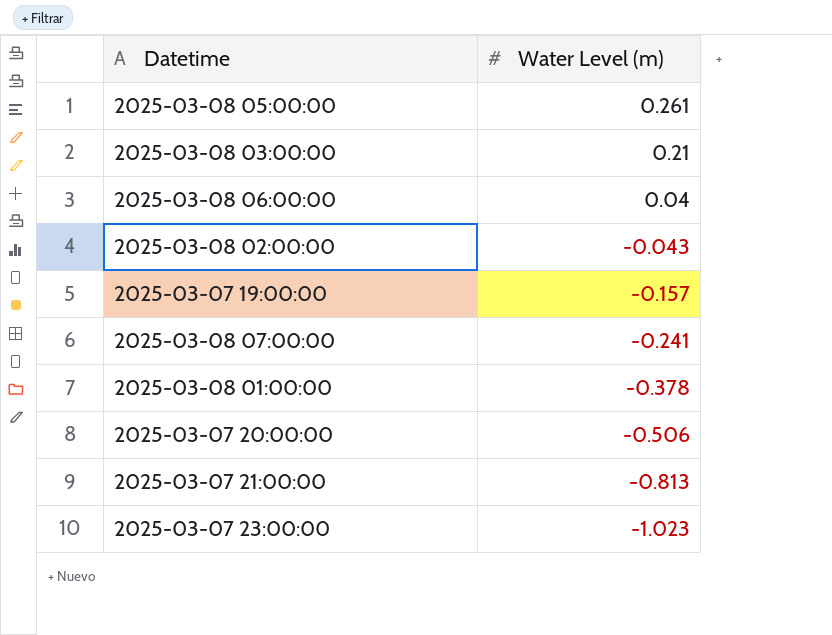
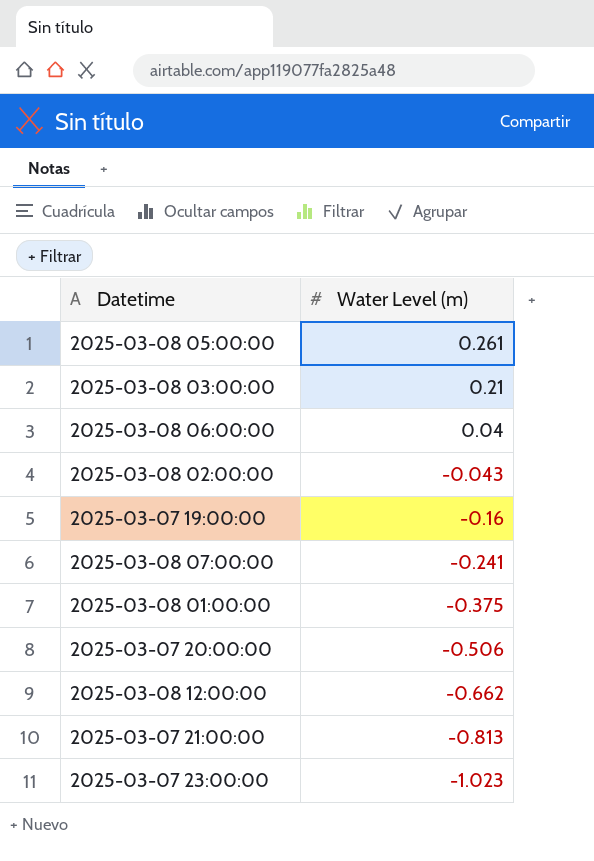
2025-03-07 19:00:00 | Water Level (m): -0.157 -> -0.16
2025-03-08 01:00:00 | Water Level (m): -0.378 -> -0.375
row 2025-03-08 12:00:00: none -> -0.662

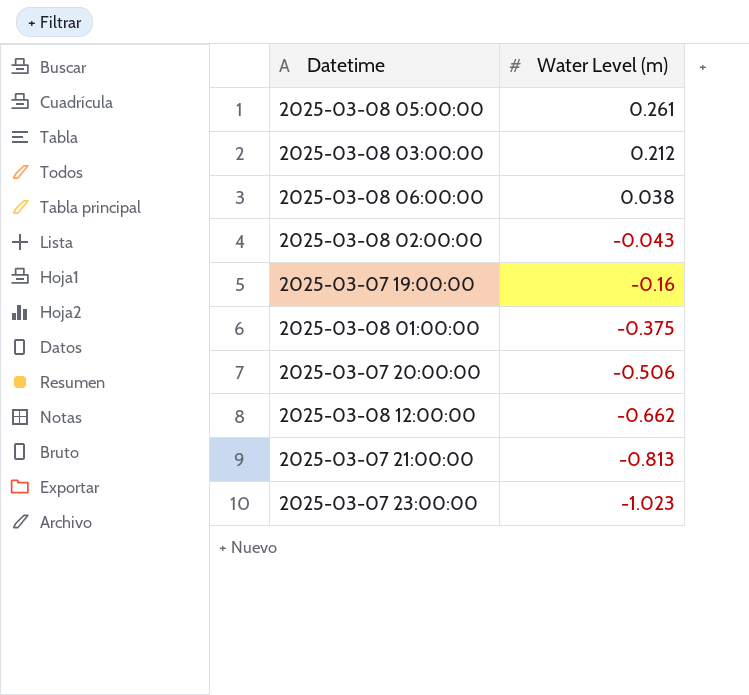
row 2025-03-08 07:00:00: -0.241 -> none
2025-03-08 03:00:00 | Water Level (m): 0.21 -> 0.212
2025-03-08 06:00:00 | Water Level (m): 0.04 -> 0.038

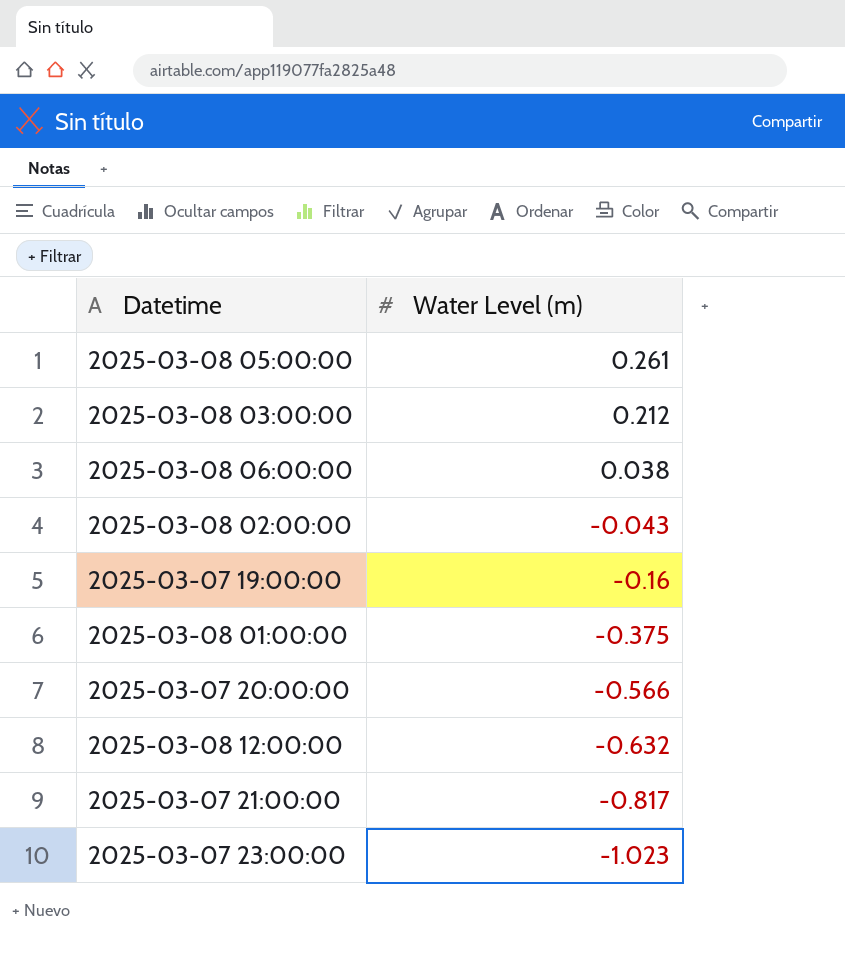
2025-03-07 20:00:00 | Water Level (m): -0.506 -> -0.566
2025-03-08 12:00:00 | Water Level (m): -0.662 -> -0.632
2025-03-07 21:00:00 | Water Level (m): -0.813 -> -0.817

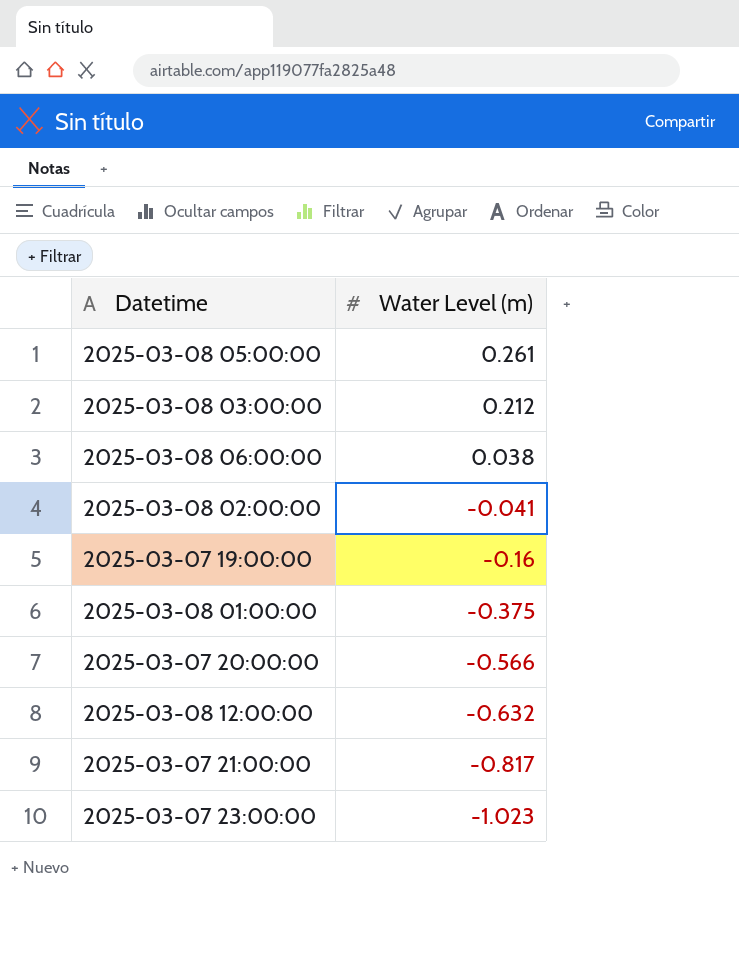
2025-03-08 02:00:00 | Water Level (m): -0.043 -> -0.041

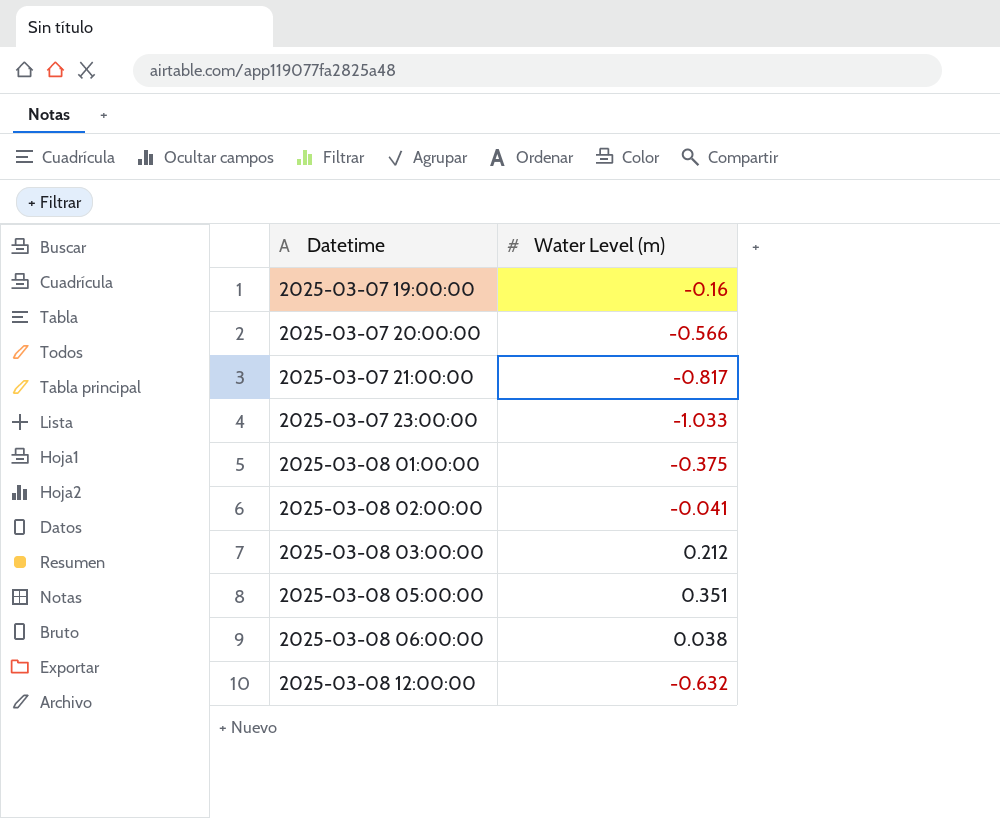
row order: Water Level (m) descending -> Datetime ascending
2025-03-07 23:00:00 | Water Level (m): -1.023 -> -1.033
2025-03-08 05:00:00 | Water Level (m): 0.261 -> 0.351

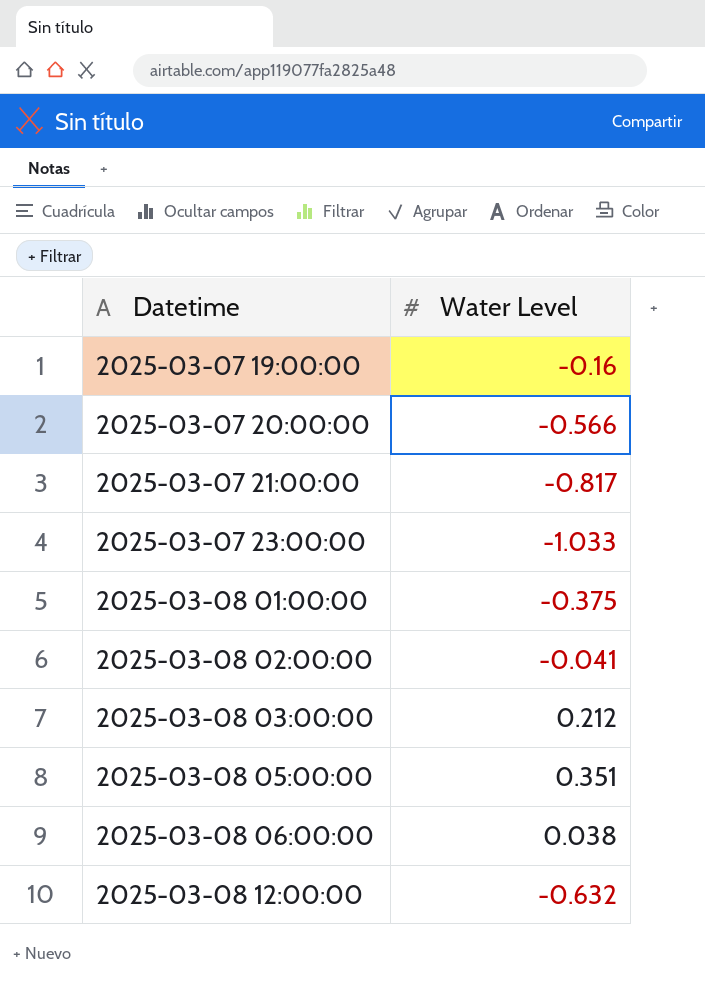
column name: Water Level (m) -> Water Level

